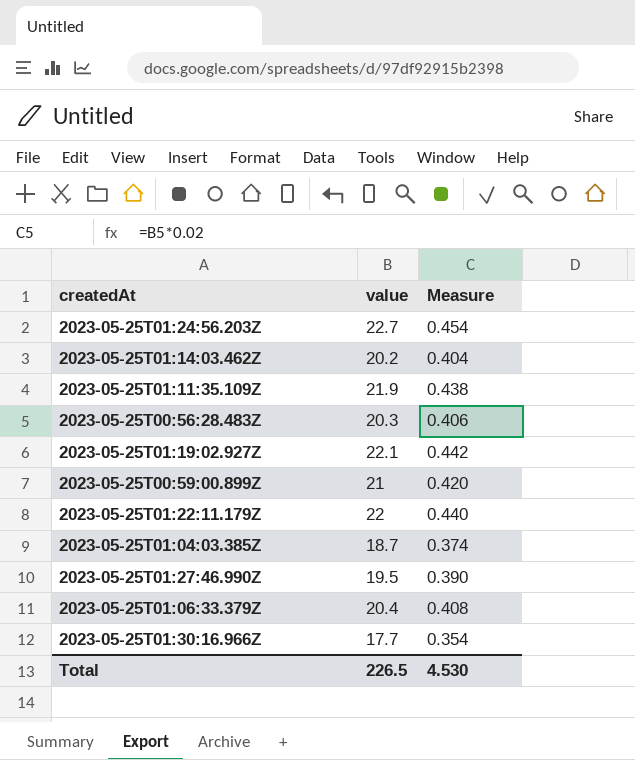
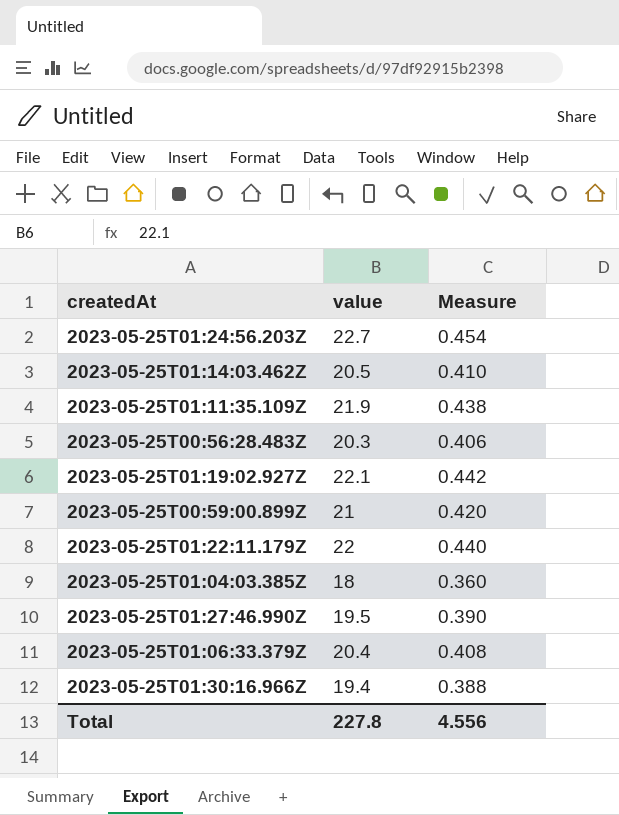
2023-05-25T01:14:03.462Z | value: 20.2 -> 20.5
2023-05-25T01:14:03.462Z | Measure: 0.404 -> 0.410
2023-05-25T01:04:03.385Z | value: 18.7 -> 18
2023-05-25T01:04:03.385Z | Measure: 0.374 -> 0.360
2023-05-25T01:30:16.966Z | value: 17.7 -> 19.4
2023-05-25T01:30:16.966Z | Measure: 0.354 -> 0.388
Total | value: 226.5 -> 227.8
Total | Measure: 4.530 -> 4.556

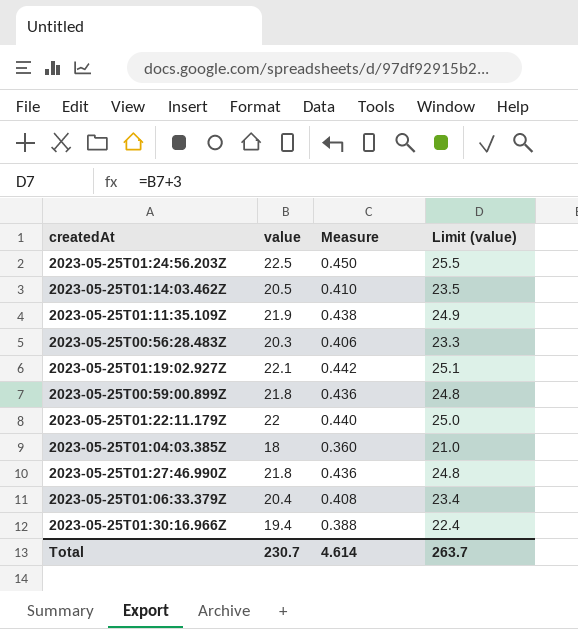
column Limit (value) | formula: none -> [value] + 3
2023-05-25T01:24:56.203Z | value: 22.7 -> 22.5
2023-05-25T01:24:56.203Z | Measure: 0.454 -> 0.450
2023-05-25T00:59:00.899Z | value: 21 -> 21.8
2023-05-25T00:59:00.899Z | Measure: 0.420 -> 0.436
2023-05-25T01:27:46.990Z | value: 19.5 -> 21.8
2023-05-25T01:27:46.990Z | Measure: 0.390 -> 0.436
Total | value: 227.8 -> 230.7
Total | Measure: 4.556 -> 4.614

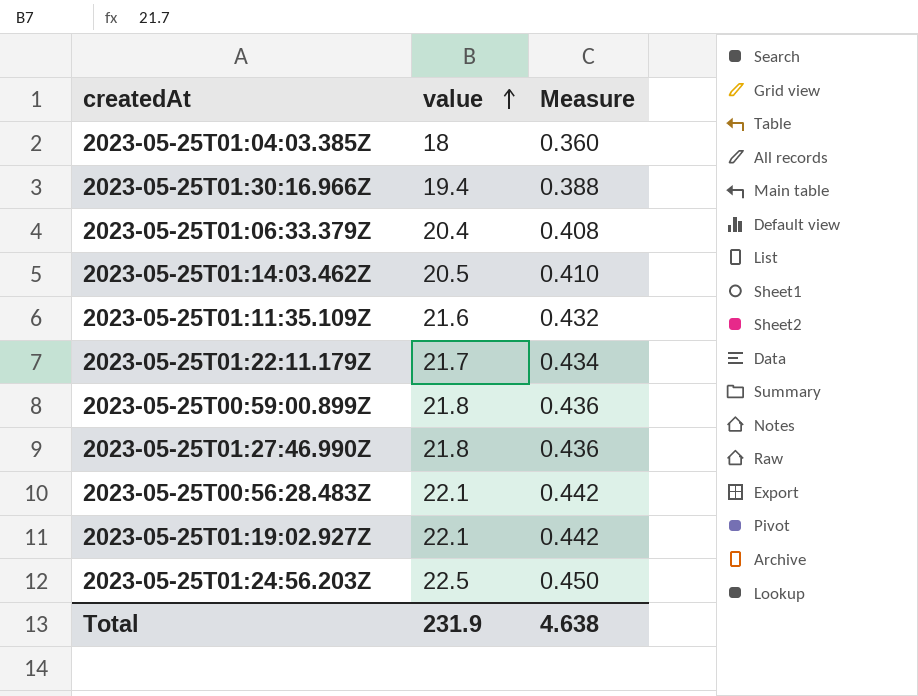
row order: none -> value ascending
column Limit (value) | formula: [value] + 3 -> none
2023-05-25T01:11:35.109Z | value: 21.9 -> 21.6
2023-05-25T01:11:35.109Z | Measure: 0.438 -> 0.432
2023-05-25T01:22:11.179Z | value: 22 -> 21.7
2023-05-25T01:22:11.179Z | Measure: 0.440 -> 0.434
2023-05-25T00:56:28.483Z | value: 20.3 -> 22.1
2023-05-25T00:56:28.483Z | Measure: 0.406 -> 0.442
Total | value: 230.7 -> 231.9
Total | Measure: 4.614 -> 4.638

